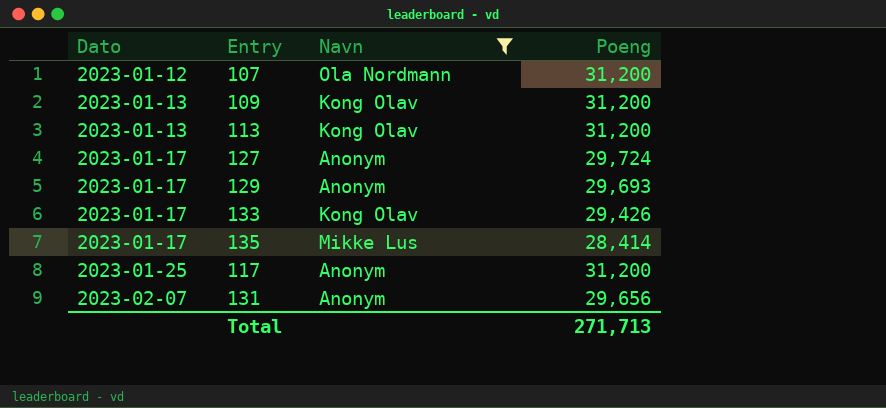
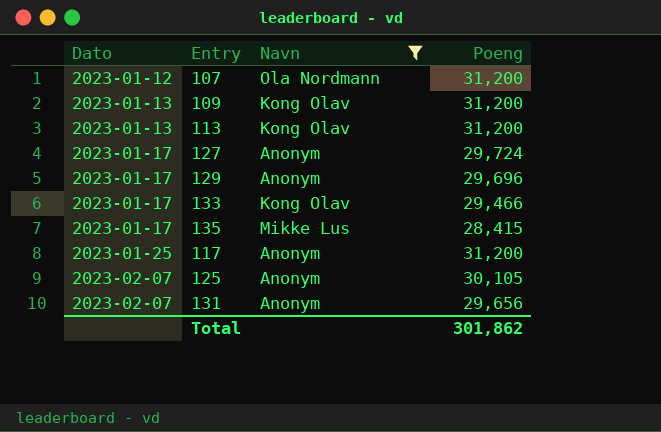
129 | Poeng: 29,693 -> 29,696
133 | Poeng: 29,426 -> 29,466
135 | Poeng: 28,414 -> 28,415
row 125: none -> 2023-02-07 | Anonym | 30,105
Total | Poeng: 271,713 -> 301,862

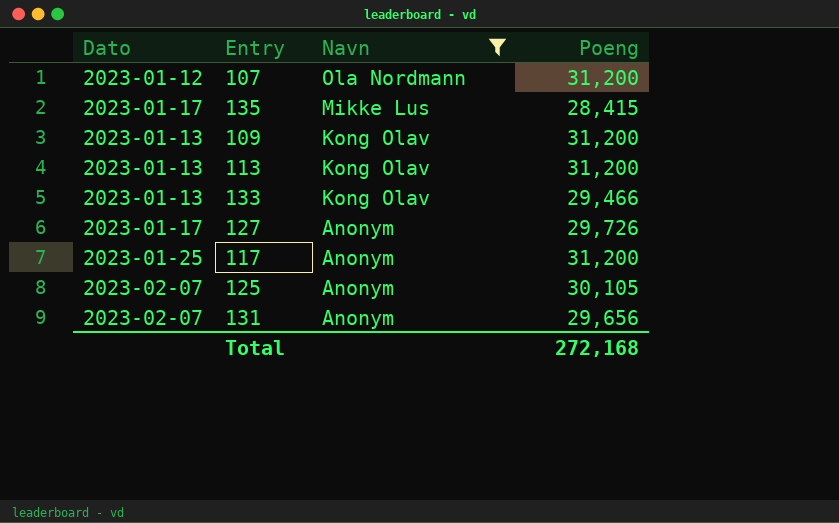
row order: Dato ascending -> Navn descending
row 129: 2023-01-17 | Anonym | 29,696 -> none
133 | Dato: 2023-01-17 -> 2023-01-13
127 | Poeng: 29,724 -> 29,726
Total | Poeng: 301,862 -> 272,168

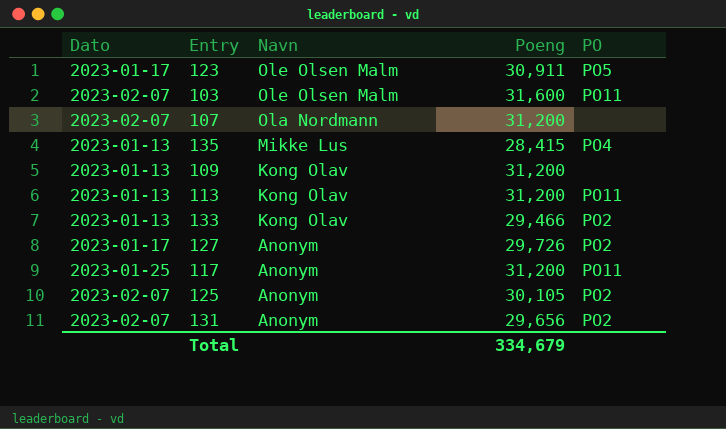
filter: Navn != Ole Olsen Malm -> none
column PO | position: none -> 5
107 | Dato: 2023-01-12 -> 2023-02-07
135 | Dato: 2023-01-17 -> 2023-01-13
Total | Poeng: 272,168 -> 334,679

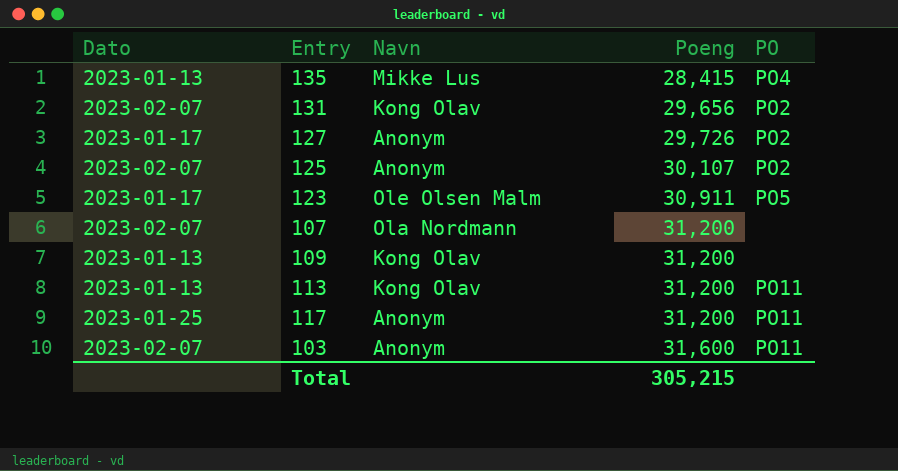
row order: Navn descending -> Poeng ascending
row 133: 2023-01-13 | Kong Olav | 29,466 | PO2 -> none
131 | Navn: Anonym -> Kong Olav
125 | Poeng: 30,105 -> 30,107
103 | Navn: Ole Olsen Malm -> Anonym
Total | Poeng: 334,679 -> 305,215

